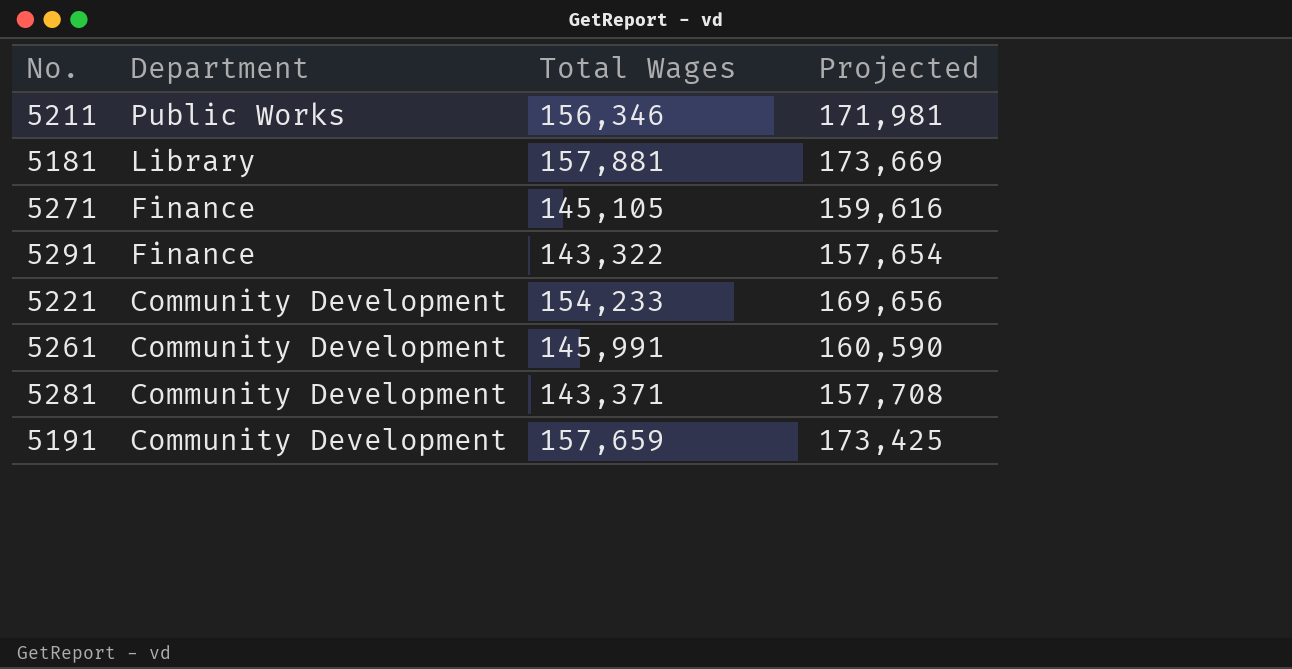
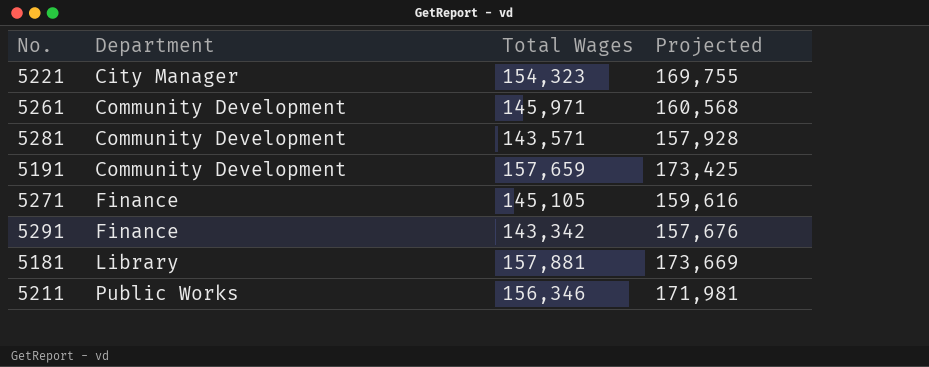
row order: Department descending -> Department ascending
5221 | Department: Community Development -> City Manager
5221 | Total Wages: 154,233 -> 154,323
5221 | Projected: 169,656 -> 169,755
5261 | Total Wages: 145,991 -> 145,971
5261 | Projected: 160,590 -> 160,568
5281 | Total Wages: 143,371 -> 143,571
5281 | Projected: 157,708 -> 157,928
5291 | Total Wages: 143,322 -> 143,342
5291 | Projected: 157,654 -> 157,676

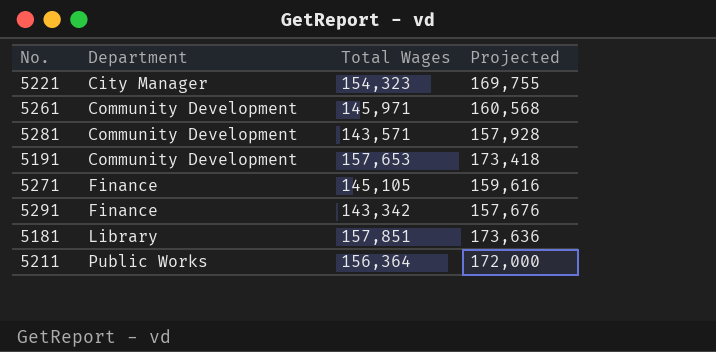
5191 | Total Wages: 157,659 -> 157,653
5191 | Projected: 173,425 -> 173,418
5181 | Total Wages: 157,881 -> 157,851
5181 | Projected: 173,669 -> 173,636
5211 | Total Wages: 156,346 -> 156,364
5211 | Projected: 171,981 -> 172,000

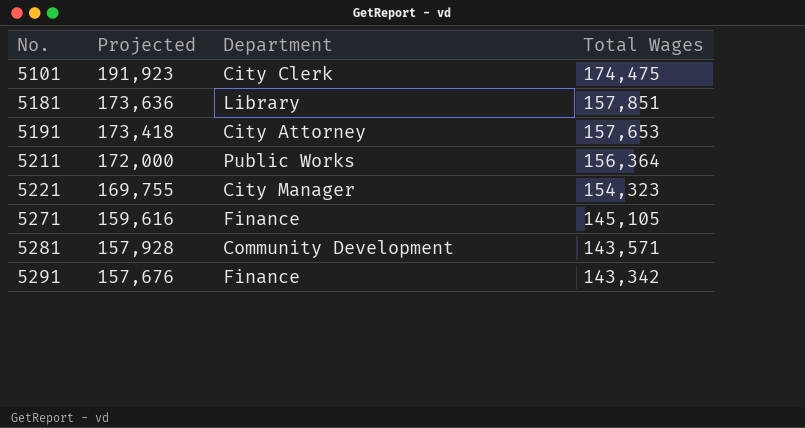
row order: Department ascending -> No. ascending
column Projected | position: 4 -> 2
row 5261: Community Development | 145,971 | 160,568 -> none
row 5101: none -> 191,923 | City Clerk | 174,475
5191 | Department: Community Development -> City Attorney

